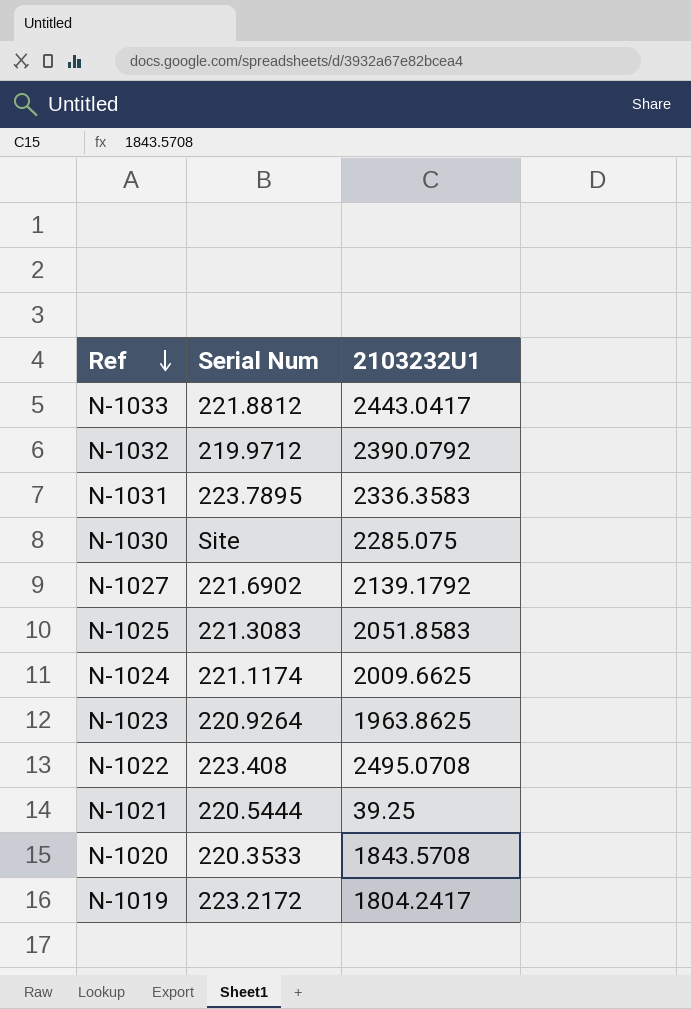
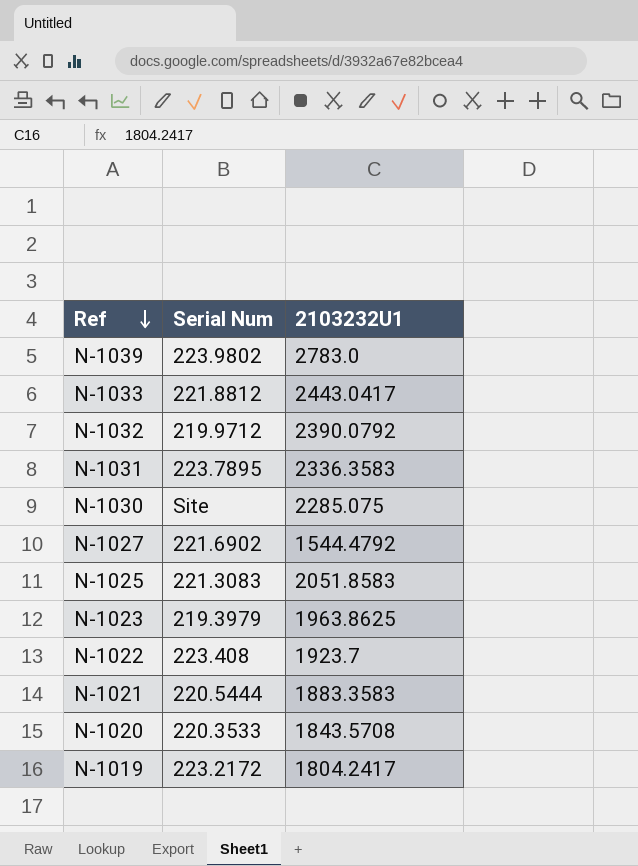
row N-1024: 221.1174 | 2009.6625 -> none
row N-1039: none -> 223.9802 | 2783.0
N-1027 | 2103232U1: 2139.1792 -> 1544.4792
N-1023 | Serial Num: 220.9264 -> 219.3979
N-1022 | 2103232U1: 2495.0708 -> 1923.7
N-1021 | 2103232U1: 39.25 -> 1883.3583

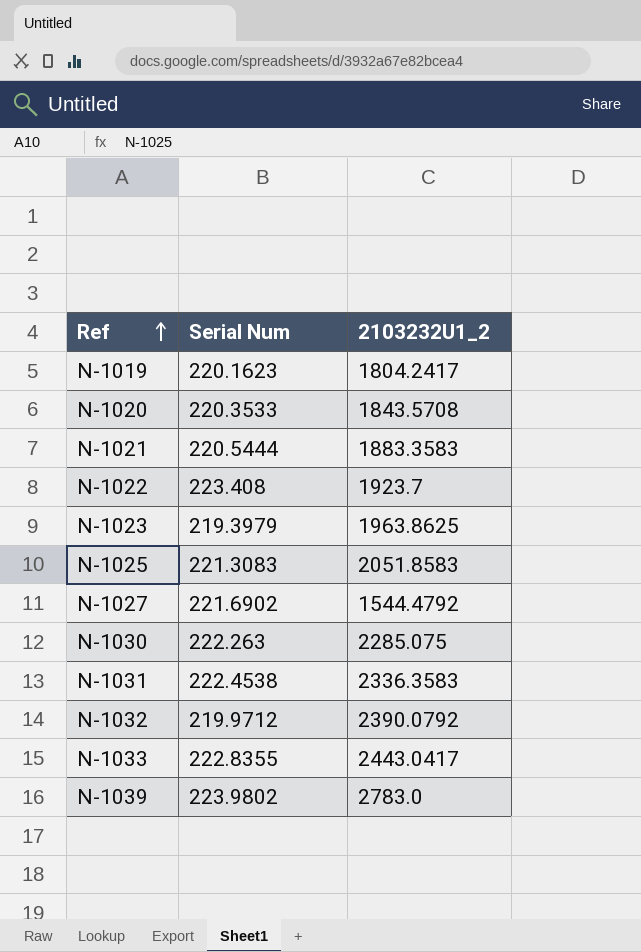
row order: Ref descending -> Ref ascending
column name: 2103232U1 -> 2103232U1_2
N-1019 | Serial Num: 223.2172 -> 220.1623
N-1030 | Serial Num: Site -> 222.263
N-1031 | Serial Num: 223.7895 -> 222.4538
N-1033 | Serial Num: 221.8812 -> 222.8355

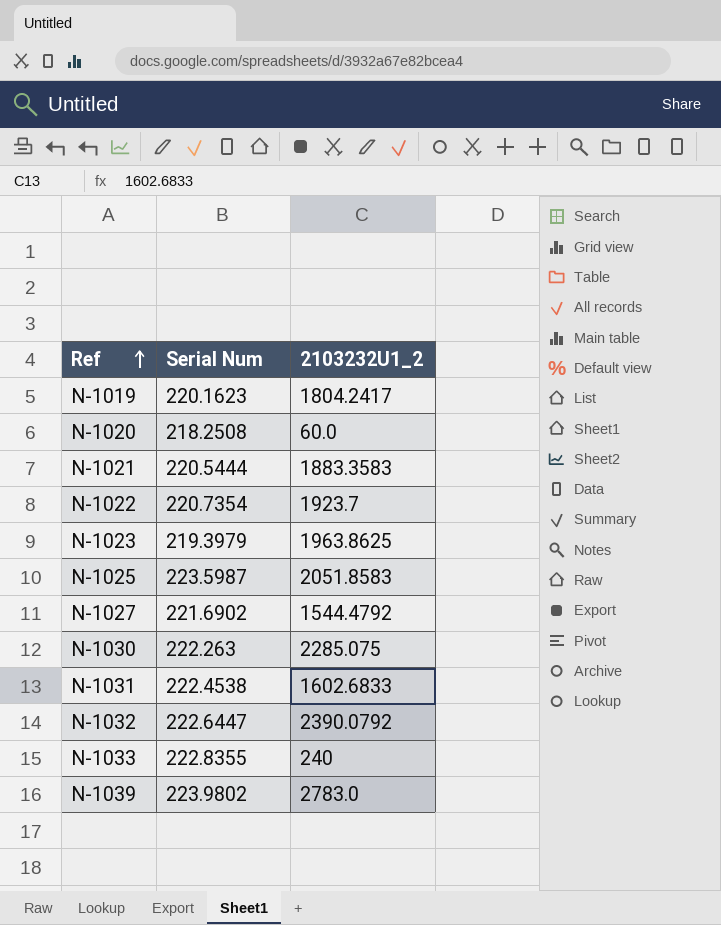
N-1020 | Serial Num: 220.3533 -> 218.2508
N-1020 | 2103232U1_2: 1843.5708 -> 60.0
N-1022 | Serial Num: 223.408 -> 220.7354
N-1025 | Serial Num: 221.3083 -> 223.5987
N-1031 | 2103232U1_2: 2336.3583 -> 1602.6833
N-1032 | Serial Num: 219.9712 -> 222.6447
N-1033 | 2103232U1_2: 2443.0417 -> 240

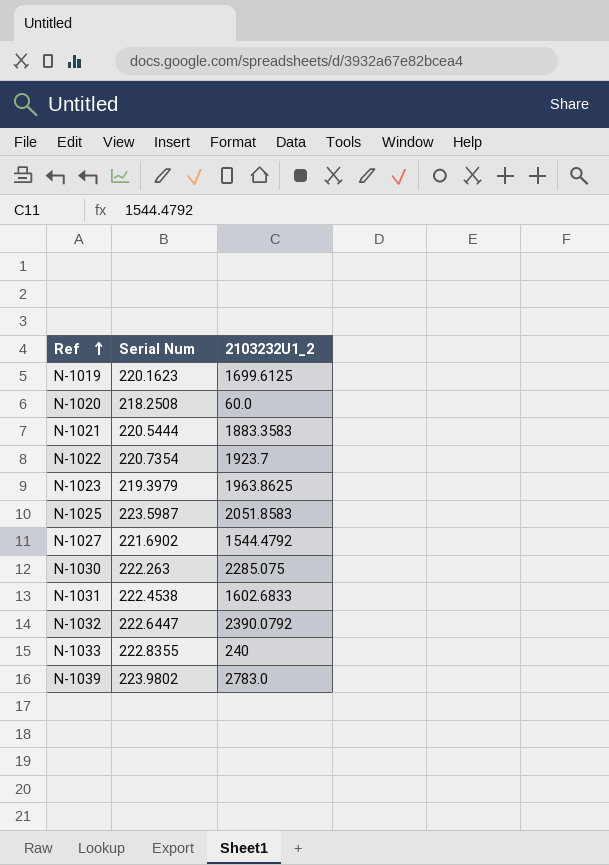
N-1019 | 2103232U1_2: 1804.2417 -> 1699.6125

